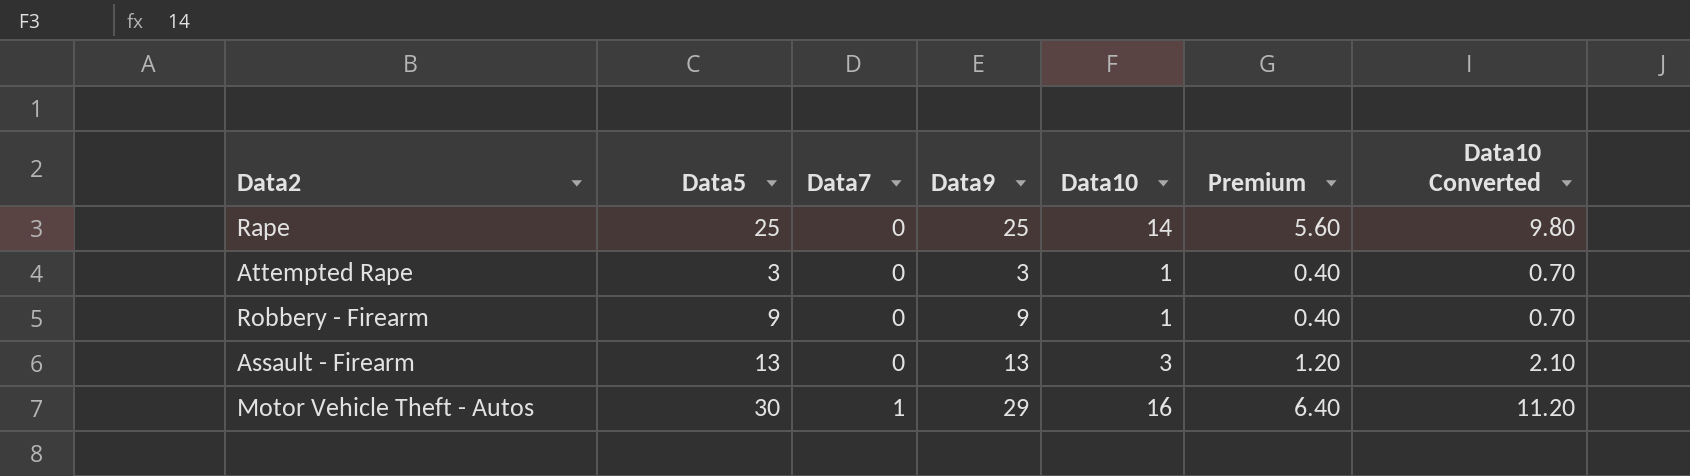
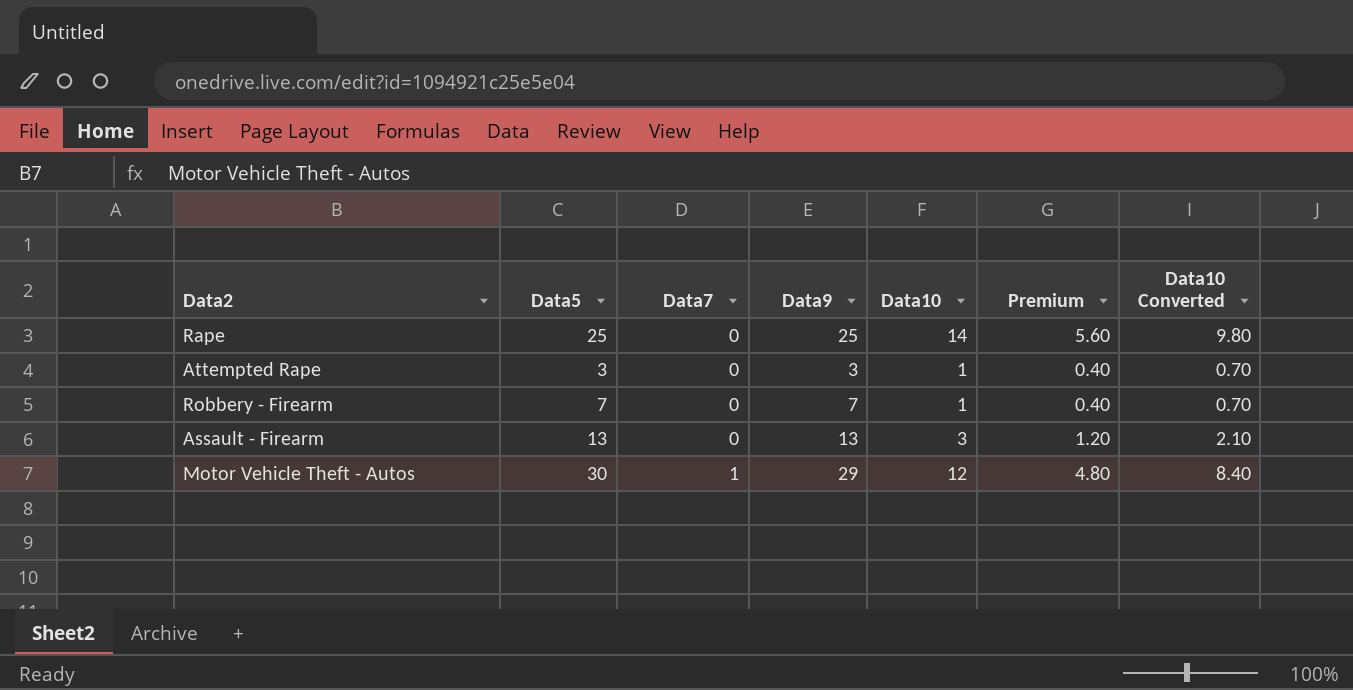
Robbery - Firearm | Data5: 9 -> 7
Robbery - Firearm | Data9: 9 -> 7
Motor Vehicle Theft - Autos | Data10: 16 -> 12
Motor Vehicle Theft - Autos | Premium: 6.40 -> 4.80
Motor Vehicle Theft - Autos | Data10 Converted: 11.20 -> 8.40

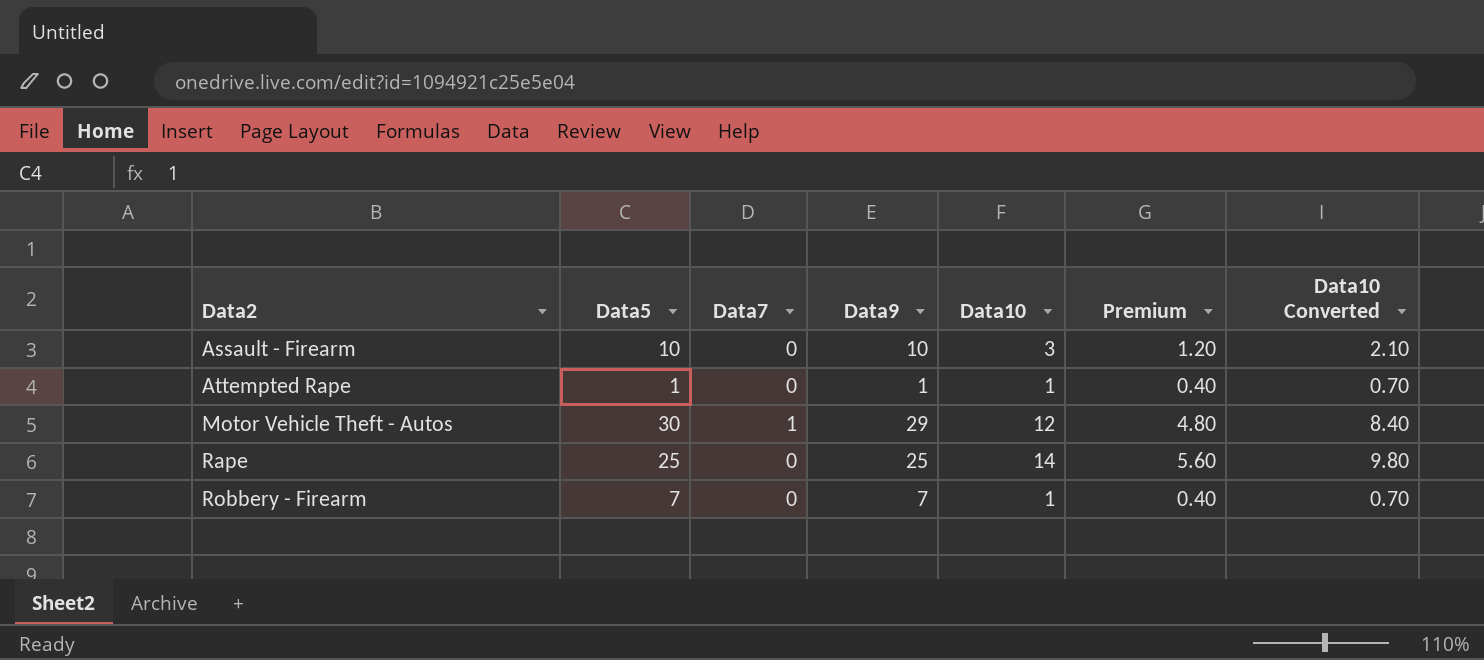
row order: Data7 ascending -> Data2 ascending
Assault - Firearm | Data5: 13 -> 10
Assault - Firearm | Data9: 13 -> 10
Attempted Rape | Data5: 3 -> 1
Attempted Rape | Data9: 3 -> 1

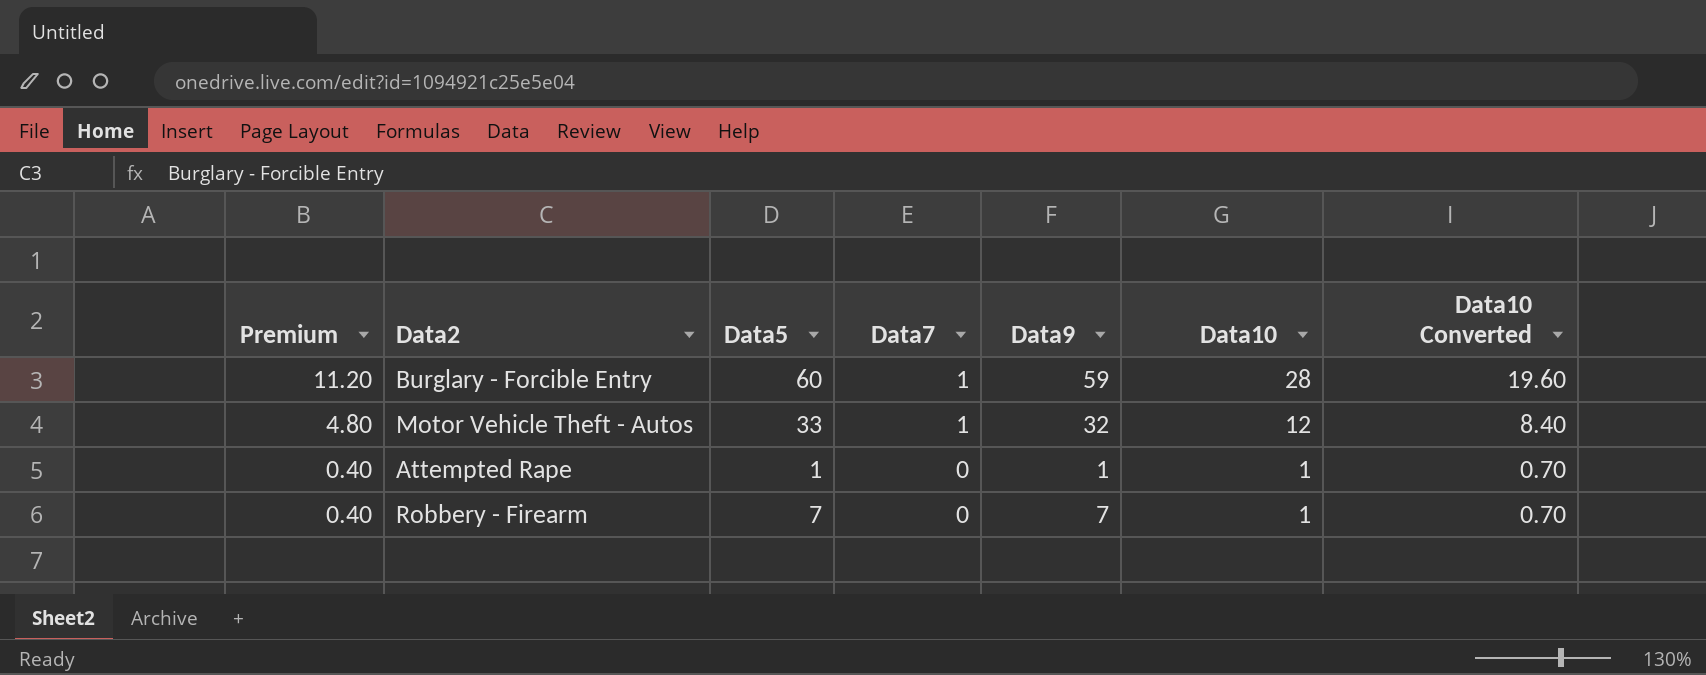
row order: Data2 ascending -> Premium descending
column Premium | position: 6 -> 1
row Assault - Firearm: 10 | 0 | 10 | 3 | 1.20 | 2.10 -> none
row Rape: 25 | 0 | 25 | 14 | 5.60 | 9.80 -> none
row Burglary - Forcible Entry: none -> 11.20 | 60 | 1 | 59 | 28 | 19.60
Motor Vehicle Theft - Autos | Data5: 30 -> 33
Motor Vehicle Theft - Autos | Data9: 29 -> 32

